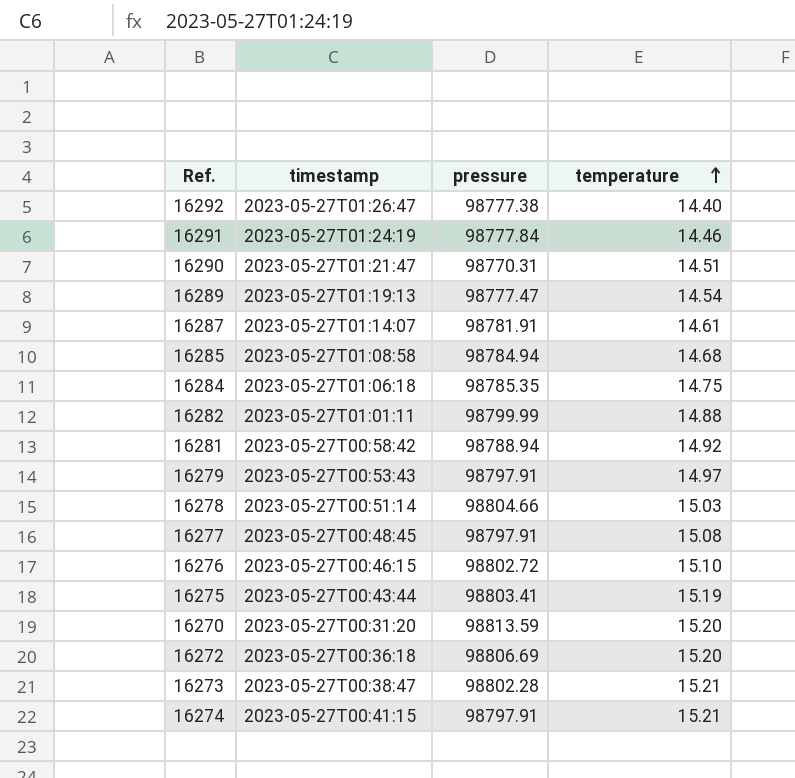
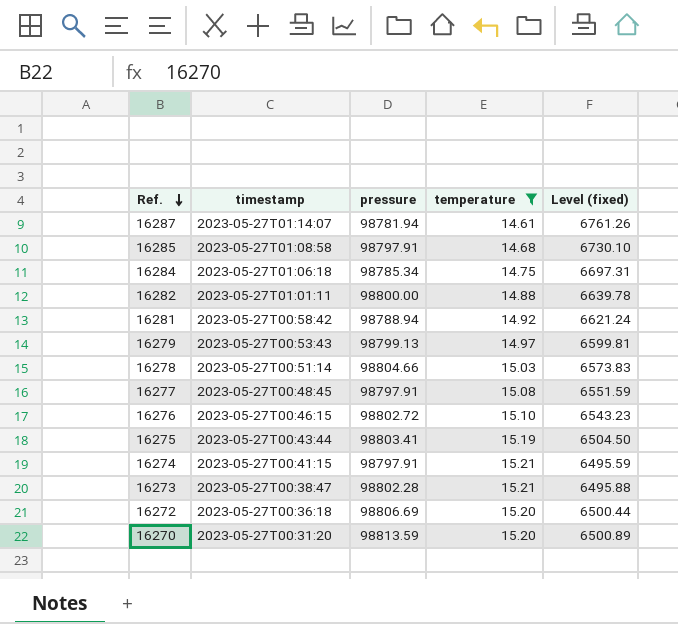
filter: none -> temperature >= 14.61
row order: temperature ascending -> Ref. descending
column Level (fixed) | formula: none -> [pressure] / [temperature]
16287 | pressure: 98781.91 -> 98781.94
16285 | pressure: 98784.94 -> 98797.91
16284 | pressure: 98785.35 -> 98785.34
16282 | pressure: 98799.99 -> 98800.00
16279 | pressure: 98797.91 -> 98799.13

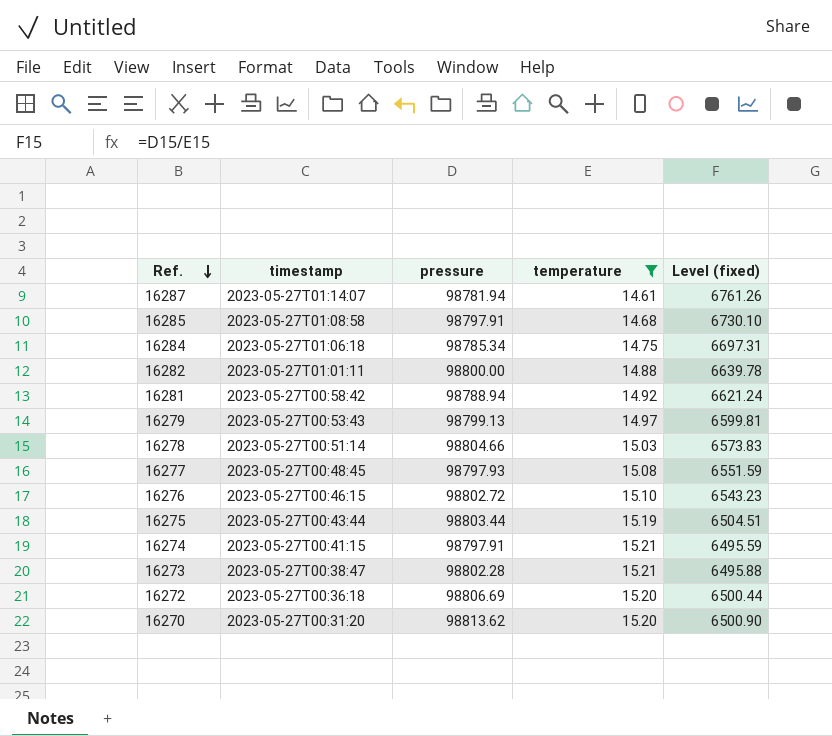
16277 | pressure: 98797.91 -> 98797.93
16275 | pressure: 98803.41 -> 98803.44
16275 | Level (fixed): 6504.50 -> 6504.51
16270 | pressure: 98813.59 -> 98813.62
16270 | Level (fixed): 6500.89 -> 6500.90

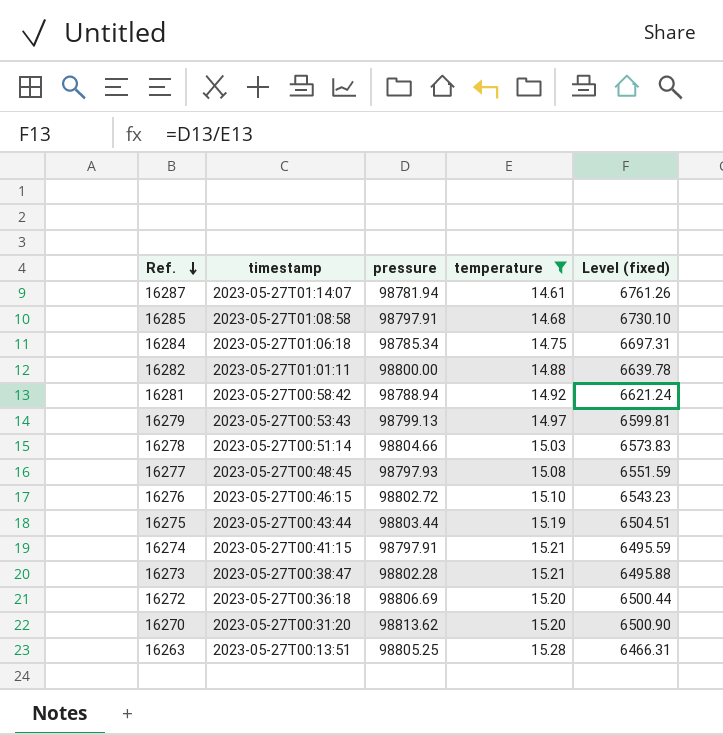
row 16263: none -> 2023-05-27T00:13:51 | 98805.25 | 15.28 | 6466.31

